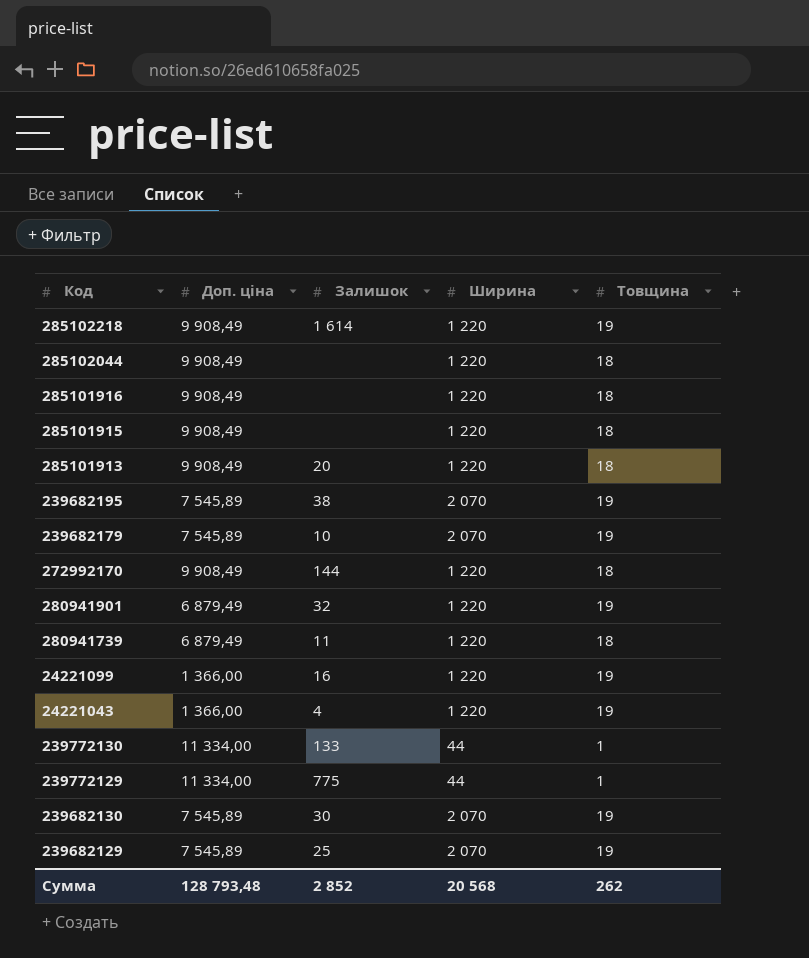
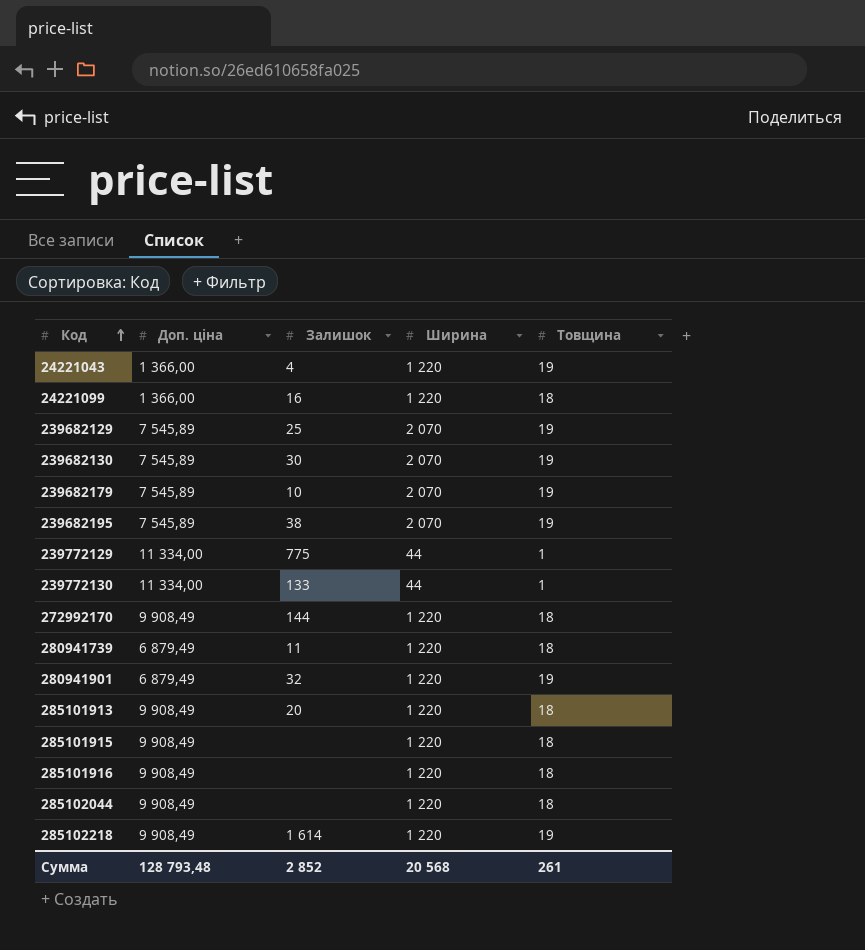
row order: none -> Код ascending
24221099 | Товщина: 19 -> 18
Сумма | Товщина: 262 -> 261

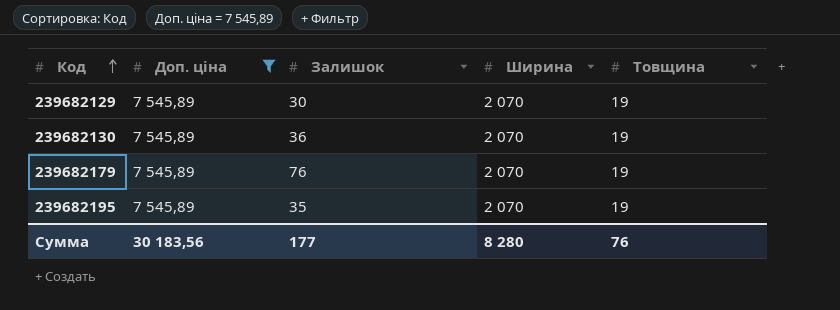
filter: none -> Доп. ціна = 7 545,89
239682129 | Залишок: 25 -> 30
239682130 | Залишок: 30 -> 36
239682179 | Залишок: 10 -> 76
239682195 | Залишок: 38 -> 35
Сумма | Доп. ціна: 128 793,48 -> 30 183,56
Сумма | Залишок: 2 852 -> 177
Сумма | Ширина: 20 568 -> 8 280
Сумма | Товщина: 261 -> 76

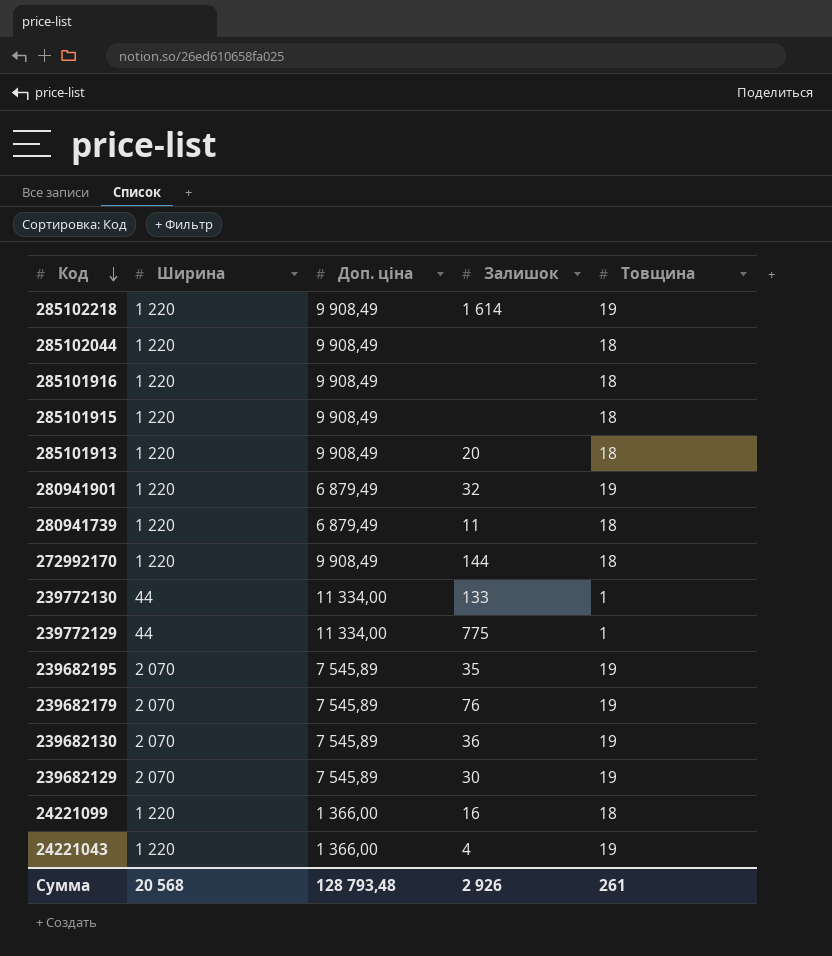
filter: Доп. ціна = 7 545,89 -> none
row order: Код ascending -> Код descending
column Ширина | position: 4 -> 2
Сумма | Ширина: 8 280 -> 20 568
Сумма | Доп. ціна: 30 183,56 -> 128 793,48
Сумма | Залишок: 177 -> 2 926
Сумма | Товщина: 76 -> 261

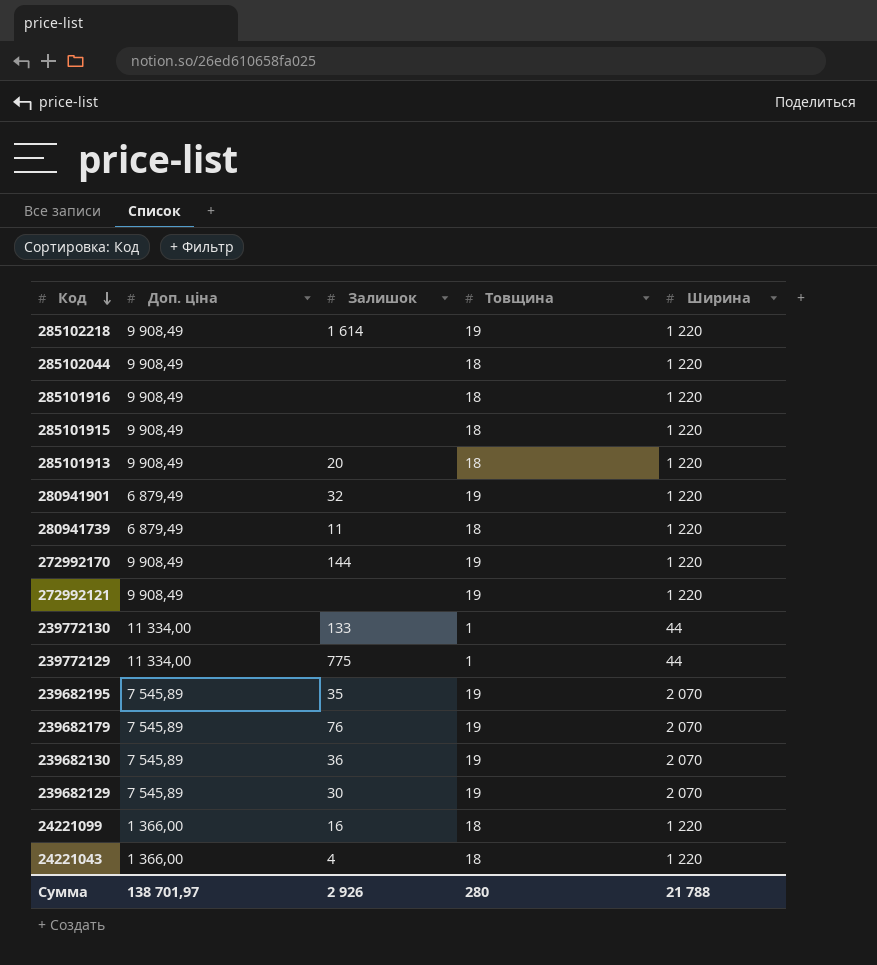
column Ширина | position: 2 -> 5
272992170 | Товщина: 18 -> 19
row 272992121: none -> 9 908,49 | none | 19 | 1 220
24221043 | Товщина: 19 -> 18
Сумма | Доп. ціна: 128 793,48 -> 138 701,97
Сумма | Товщина: 261 -> 280
Сумма | Ширина: 20 568 -> 21 788

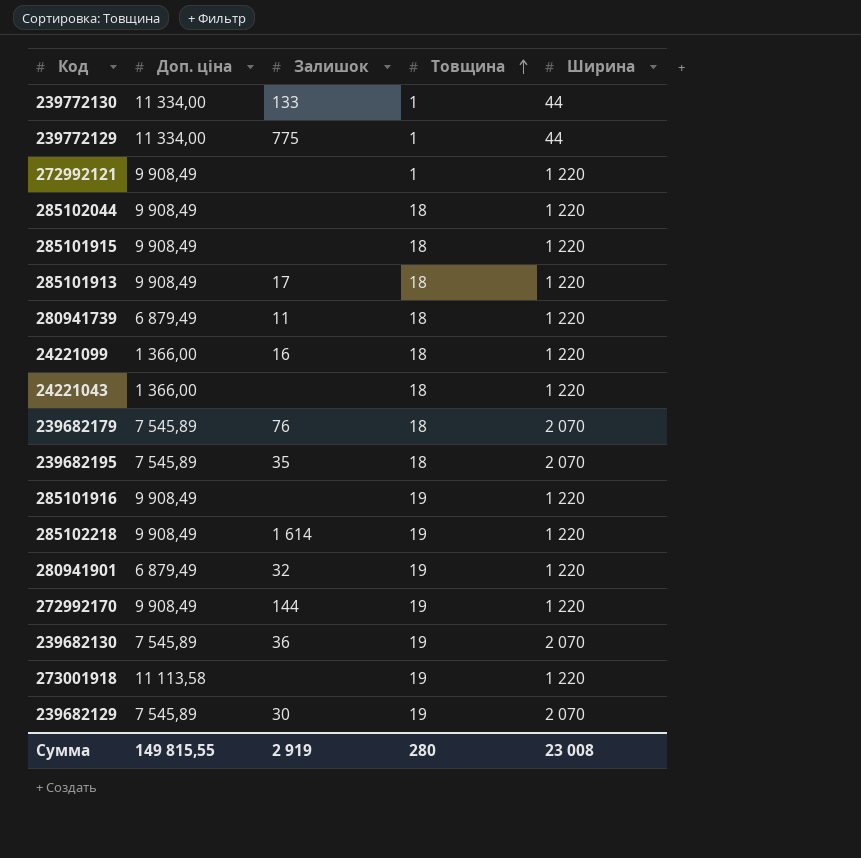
row order: Код descending -> Товщина ascending
272992121 | Товщина: 19 -> 1
285101913 | Залишок: 20 -> 17
24221043 | Залишок: 4 -> none
239682179 | Товщина: 19 -> 18
239682195 | Товщина: 19 -> 18
285101916 | Товщина: 18 -> 19
row 273001918: none -> 11 113,58 | none | 19 | 1 220
Сумма | Доп. ціна: 138 701,97 -> 149 815,55
Сумма | Залишок: 2 926 -> 2 919
Сумма | Ширина: 21 788 -> 23 008

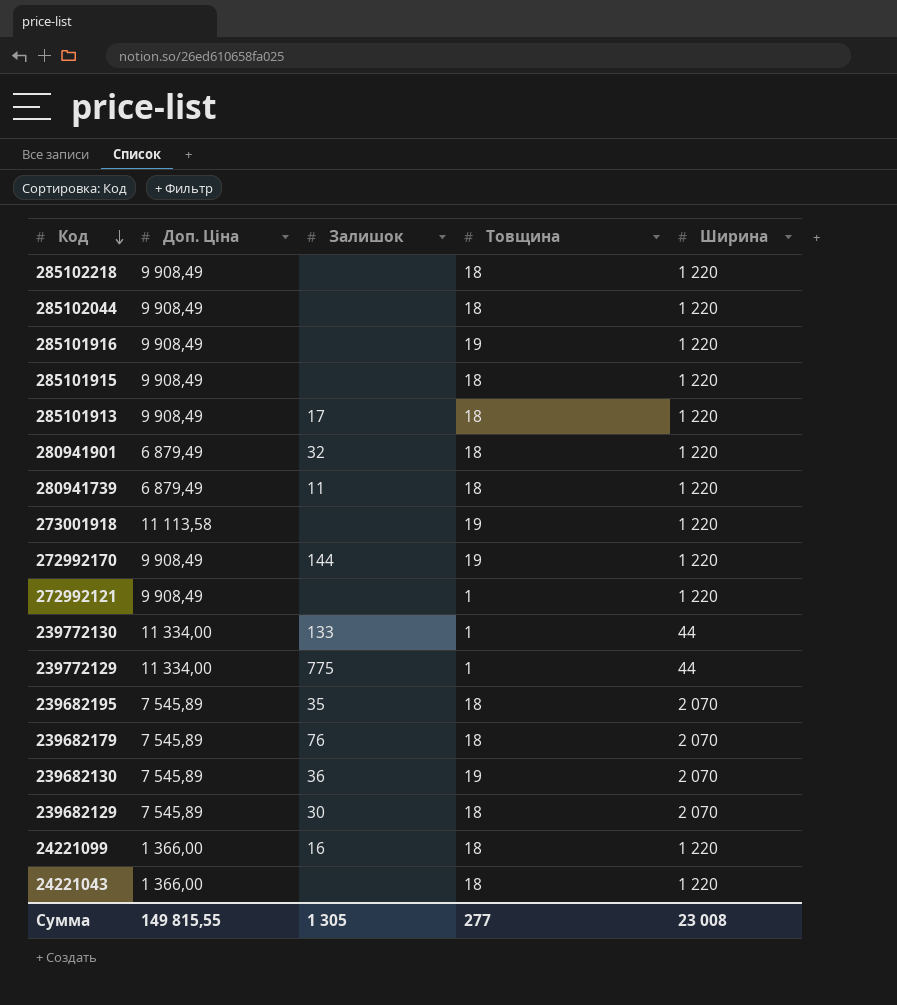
row order: Товщина ascending -> Код descending
column name: Доп. ціна -> Доп. Ціна
285102218 | Залишок: 1 614 -> none
285102218 | Товщина: 19 -> 18
280941901 | Товщина: 19 -> 18
239682129 | Товщина: 19 -> 18
Сумма | Залишок: 2 919 -> 1 305
Сумма | Товщина: 280 -> 277

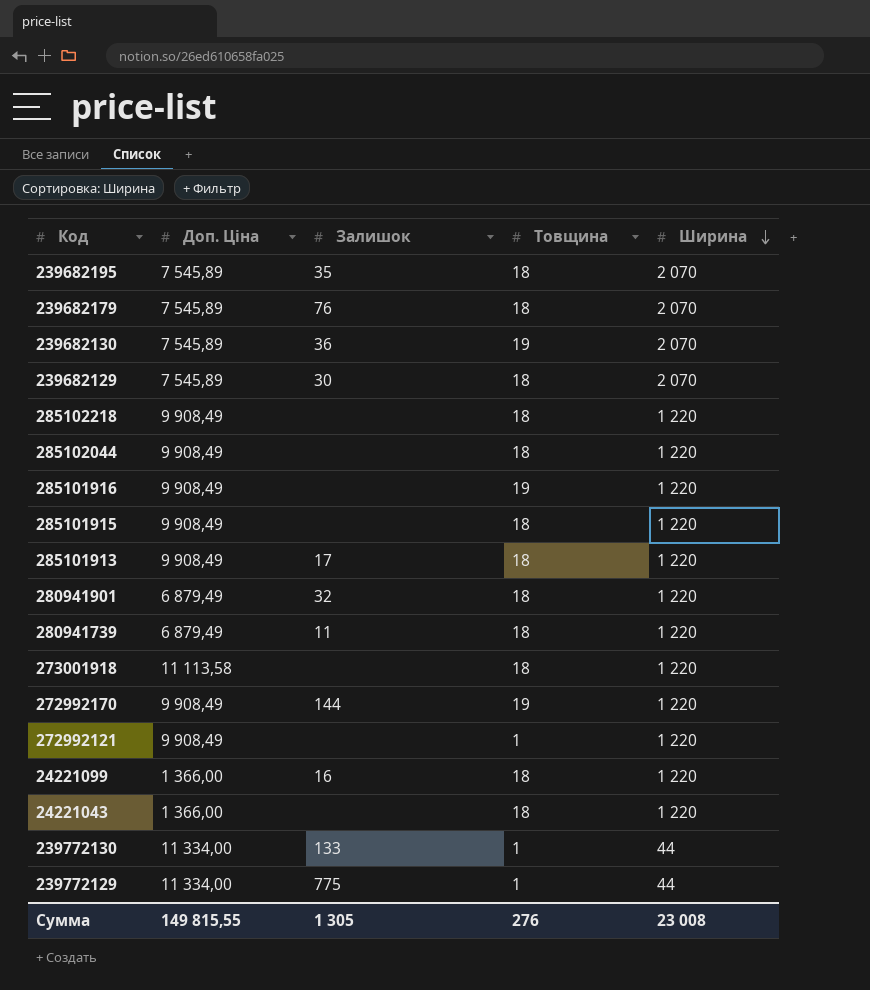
row order: Код descending -> Ширина descending
273001918 | Товщина: 19 -> 18
Сумма | Товщина: 277 -> 276

